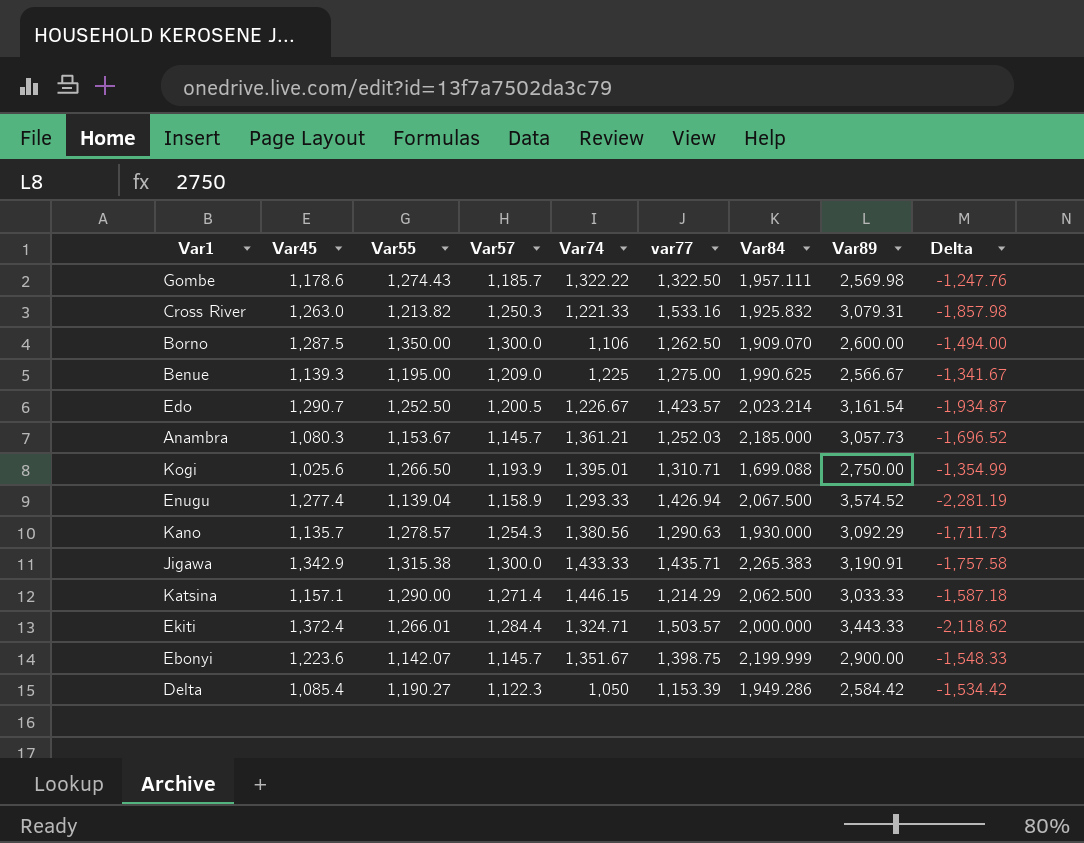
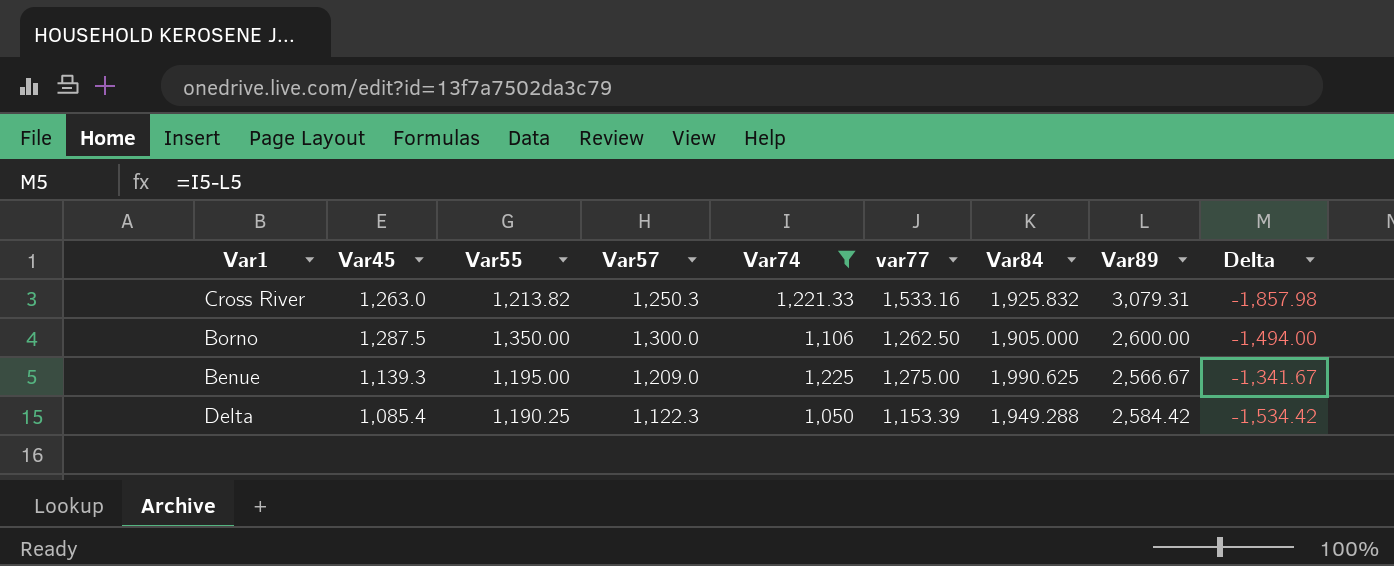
filter: none -> Var74 <= 1,225
Borno | Var84: 1,909.070 -> 1,905.000
Delta | Var55: 1,190.27 -> 1,190.25
Delta | Var84: 1,949.286 -> 1,949.288

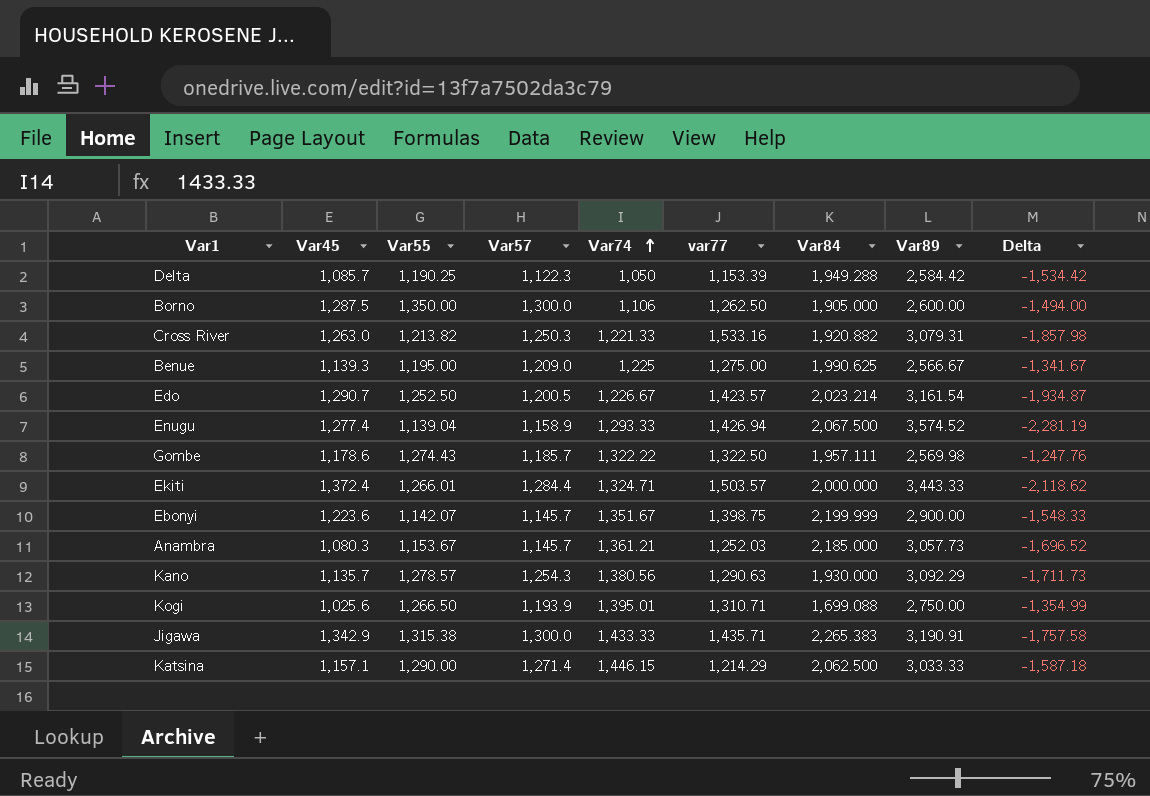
filter: Var74 <= 1,225 -> none
row order: none -> Var74 ascending
Delta | Var45: 1,085.4 -> 1,085.7
Cross River | Var84: 1,925.832 -> 1,920.882

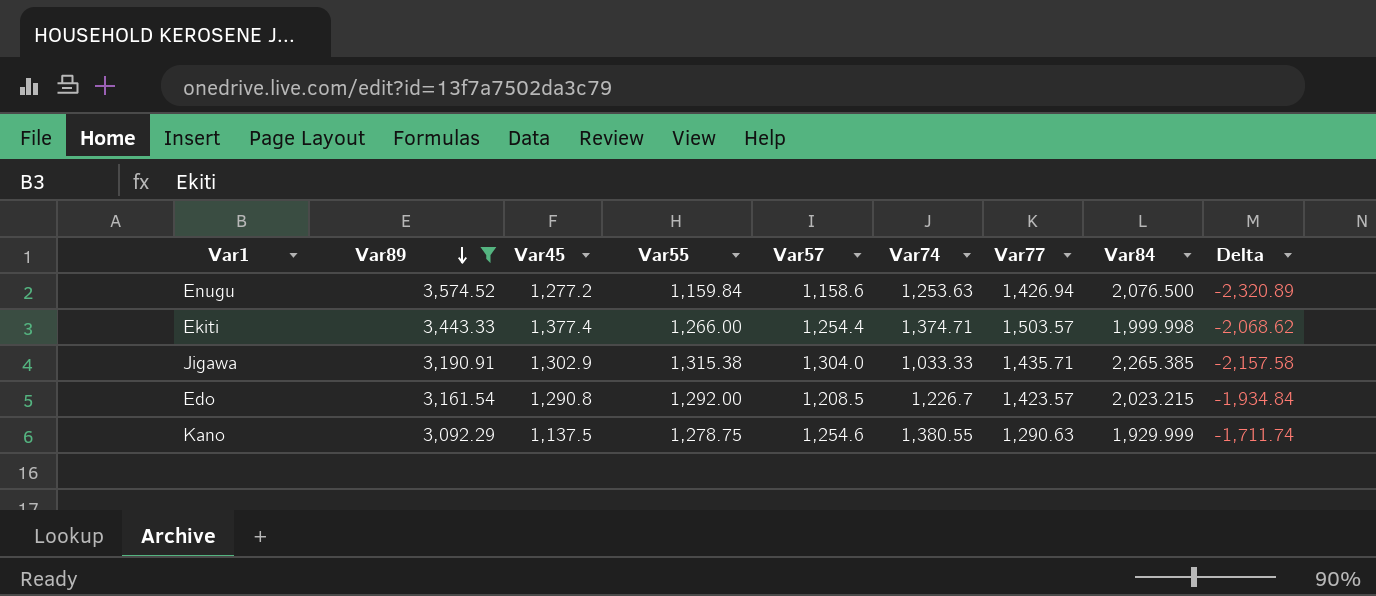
filter: none -> Var89 >= 3,092.29
row order: Var74 ascending -> Var89 descending
column Var89 | position: 8 -> 2
column name: var77 -> Var77
Enugu | Var45: 1,277.4 -> 1,277.2
Enugu | Var55: 1,139.04 -> 1,159.84
Enugu | Var57: 1,158.9 -> 1,158.6
Enugu | Var74: 1,293.33 -> 1,253.63
Enugu | Var84: 2,067.500 -> 2,076.500
Enugu | Delta: -2,281.19 -> -2,320.89
Ekiti | Var45: 1,372.4 -> 1,377.4
Ekiti | Var55: 1,266.01 -> 1,266.00
Ekiti | Var57: 1,284.4 -> 1,254.4
Ekiti | Var74: 1,324.71 -> 1,374.71
Ekiti | Var84: 2,000.000 -> 1,999.998
Ekiti | Delta: -2,118.62 -> -2,068.62
Jigawa | Var45: 1,342.9 -> 1,302.9
Jigawa | Var57: 1,300.0 -> 1,304.0
Jigawa | Var74: 1,433.33 -> 1,033.33
Jigawa | Var84: 2,265.383 -> 2,265.385
Jigawa | Delta: -1,757.58 -> -2,157.58
Edo | Var45: 1,290.7 -> 1,290.8
Edo | Var55: 1,252.50 -> 1,292.00
Edo | Var57: 1,200.5 -> 1,208.5
Edo | Var74: 1,226.67 -> 1,226.7
Edo | Var84: 2,023.214 -> 2,023.215
Edo | Delta: -1,934.87 -> -1,934.84
Kano | Var45: 1,135.7 -> 1,137.5
Kano | Var55: 1,278.57 -> 1,278.75
Kano | Var57: 1,254.3 -> 1,254.6
Kano | Var74: 1,380.56 -> 1,380.55
Kano | Var84: 1,930.000 -> 1,929.999
Kano | Delta: -1,711.73 -> -1,711.74

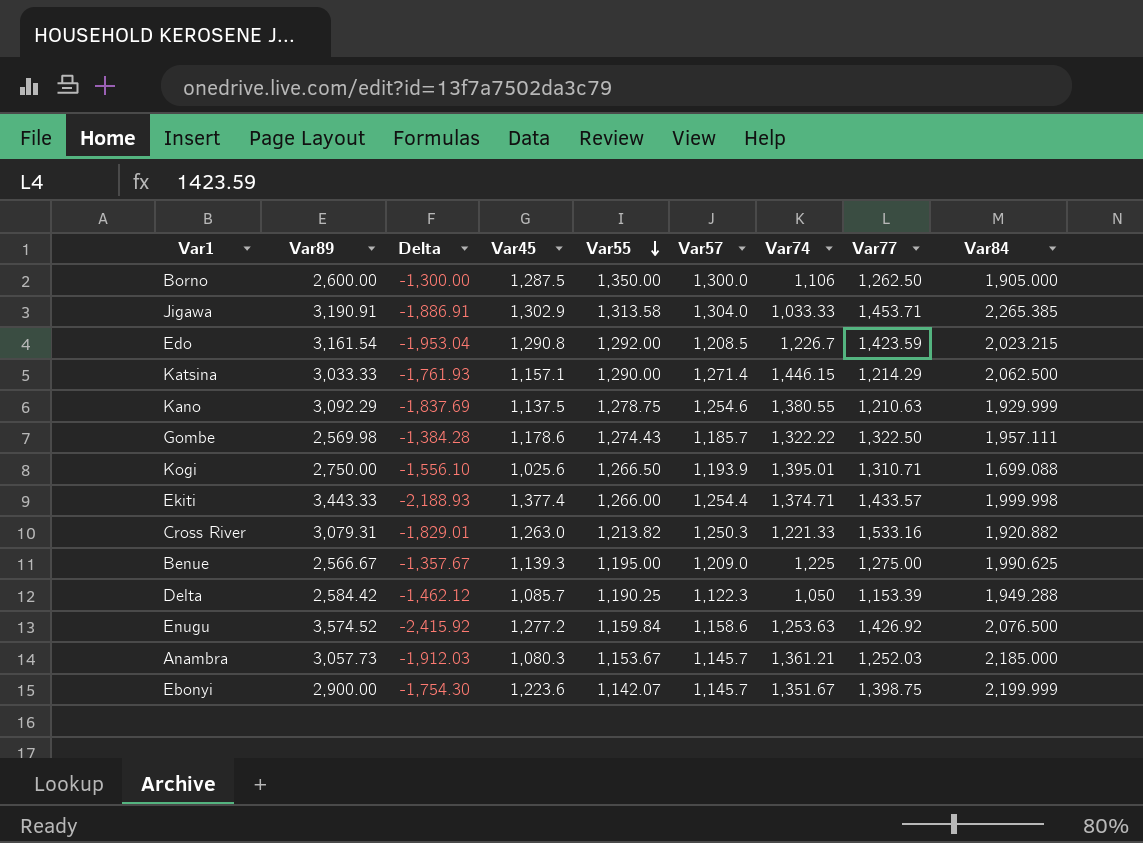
filter: Var89 >= 3,092.29 -> none
row order: Var89 descending -> Var55 descending
column Delta | formula: [Var74] - [Var89] -> [Var57] - [Var89]
column Delta | position: 9 -> 3
Jigawa | Var55: 1,315.38 -> 1,313.58
Jigawa | Var77: 1,435.71 -> 1,453.71
Edo | Var77: 1,423.57 -> 1,423.59
Kano | Var77: 1,290.63 -> 1,210.63
Ekiti | Var77: 1,503.57 -> 1,433.57
Enugu | Var77: 1,426.94 -> 1,426.92

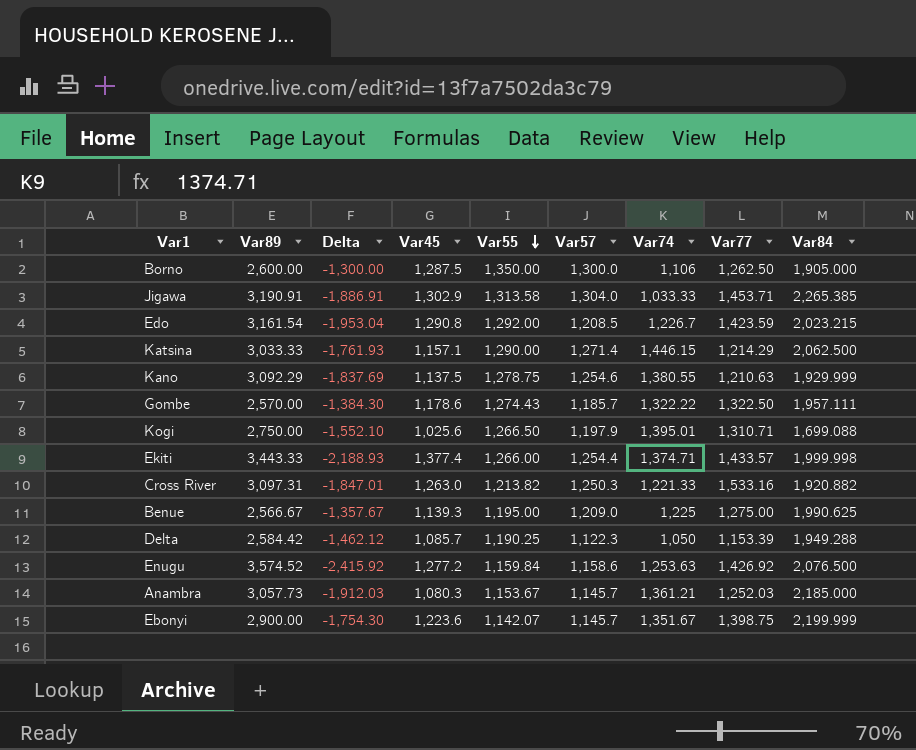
Gombe | Var89: 2,569.98 -> 2,570.00
Gombe | Delta: -1,384.28 -> -1,384.30
Kogi | Delta: -1,556.10 -> -1,552.10
Kogi | Var57: 1,193.9 -> 1,197.9
Cross River | Var89: 3,079.31 -> 3,097.31
Cross River | Delta: -1,829.01 -> -1,847.01

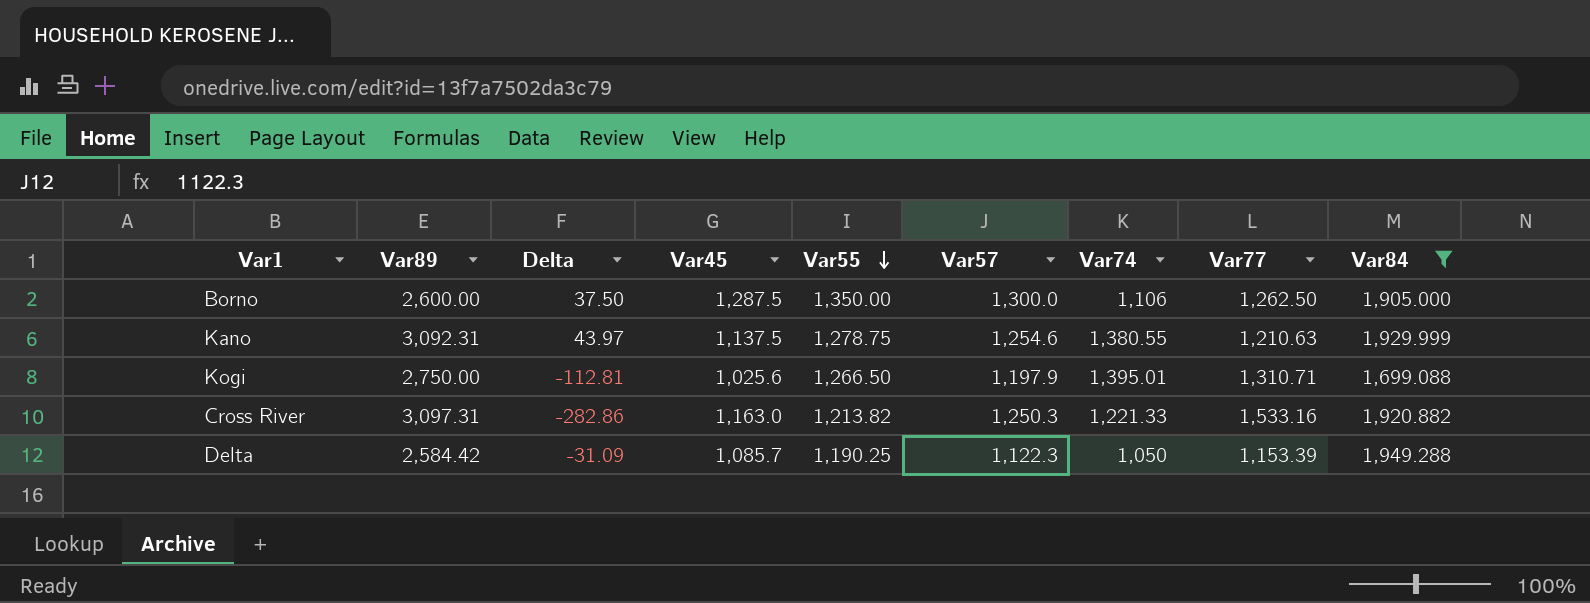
filter: none -> Var84 <= 1,949.288
column Delta | formula: [Var57] - [Var89] -> [Var57] - [Var77]
Kano | Var89: 3,092.29 -> 3,092.31
Cross River | Var45: 1,263.0 -> 1,163.0

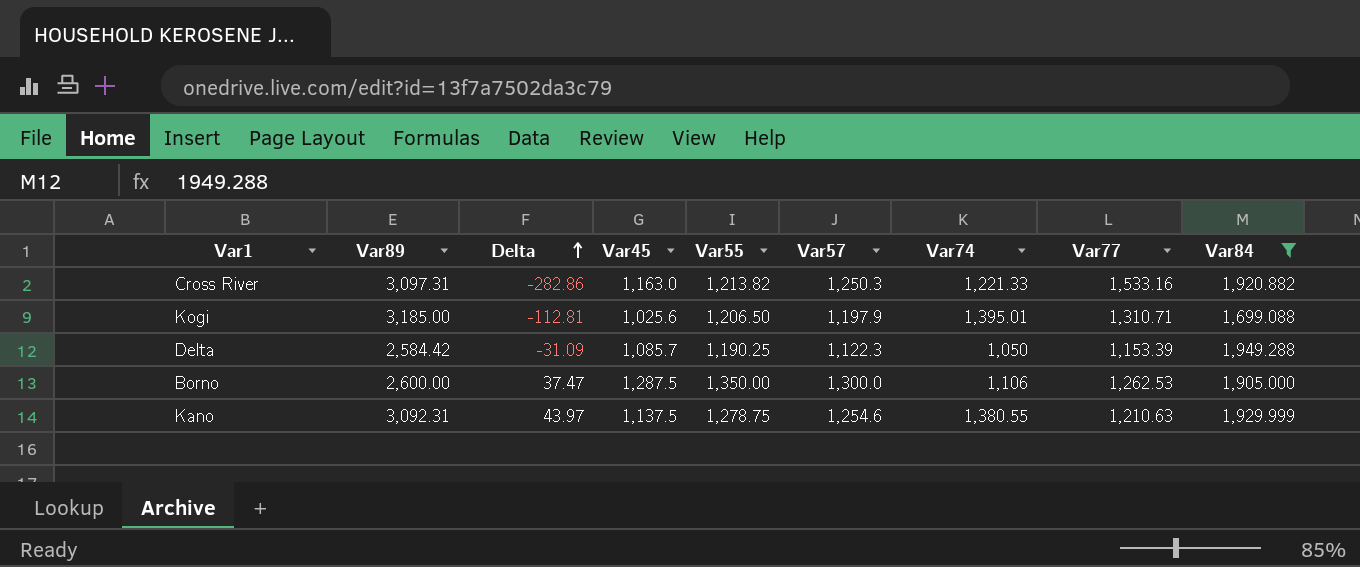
row order: Var55 descending -> Delta ascending
Kogi | Var89: 2,750.00 -> 3,185.00
Kogi | Var55: 1,266.50 -> 1,206.50
Borno | Delta: 37.50 -> 37.47
Borno | Var77: 1,262.50 -> 1,262.53

